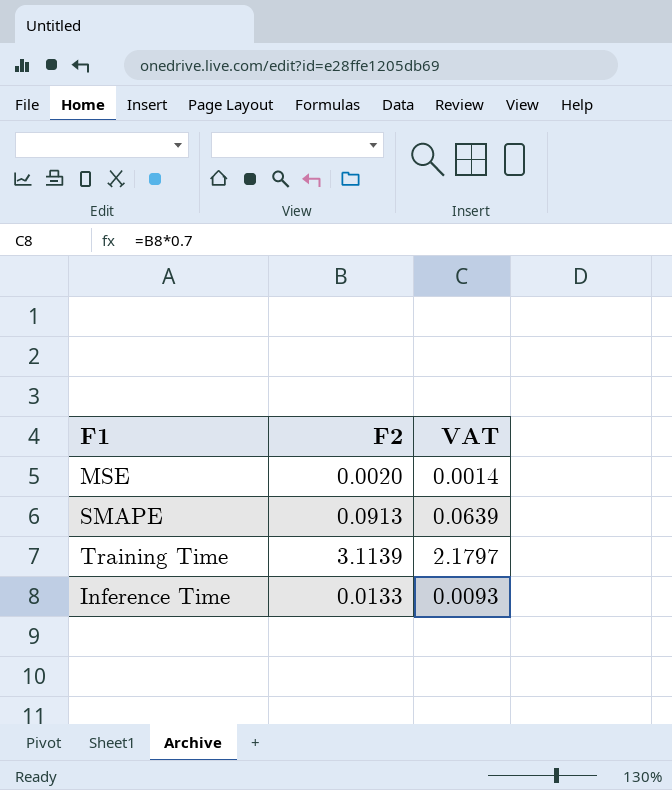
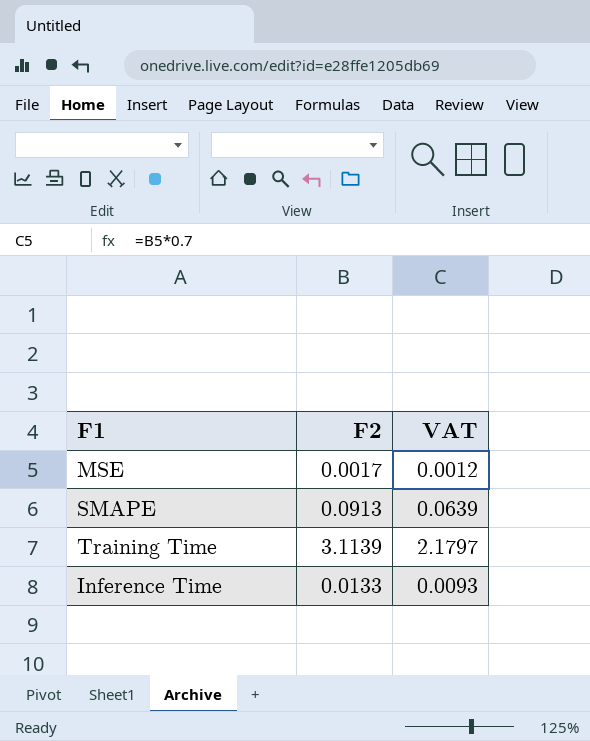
MSE | F2: 0.0020 -> 0.0017
MSE | VAT: 0.0014 -> 0.0012

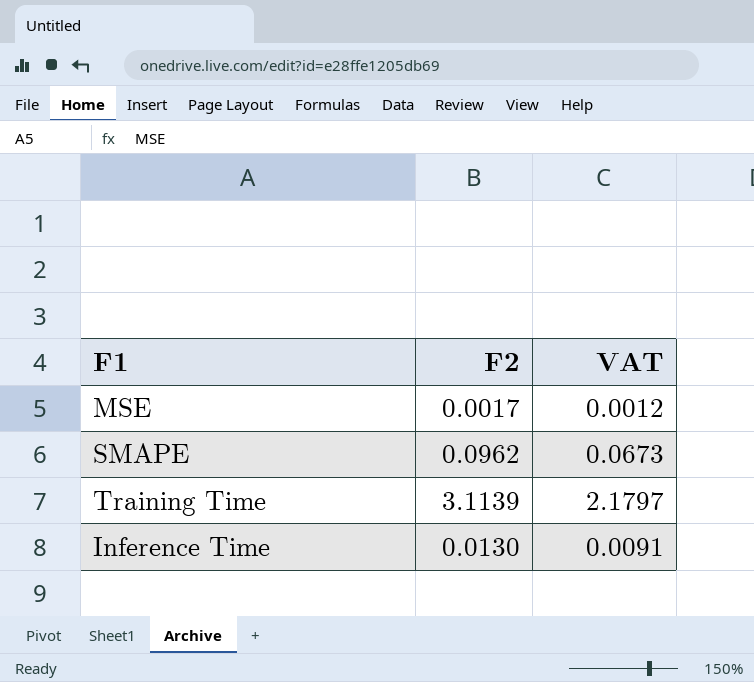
SMAPE | F2: 0.0913 -> 0.0962
SMAPE | VAT: 0.0639 -> 0.0673
Inference Time | F2: 0.0133 -> 0.0130
Inference Time | VAT: 0.0093 -> 0.0091

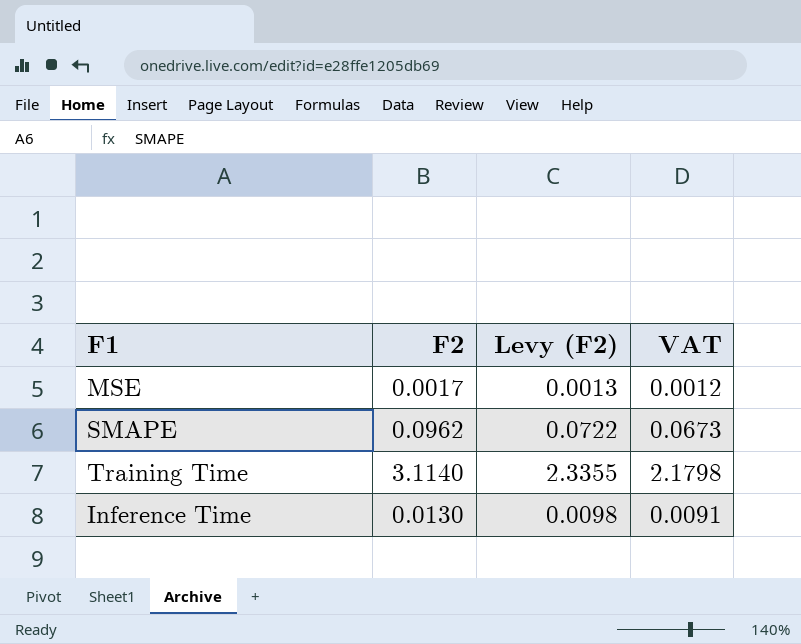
column Levy (F2) | formula: none -> [F2] * 0.75
Training Time | F2: 3.1139 -> 3.1140
Training Time | VAT: 2.1797 -> 2.1798

